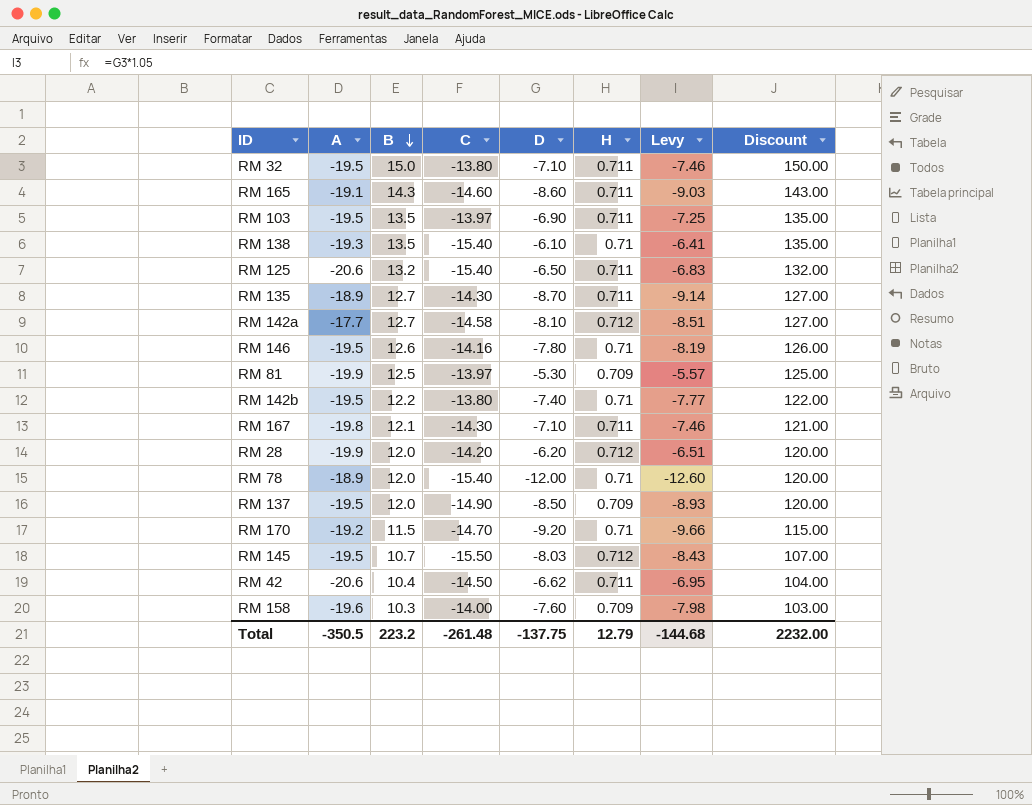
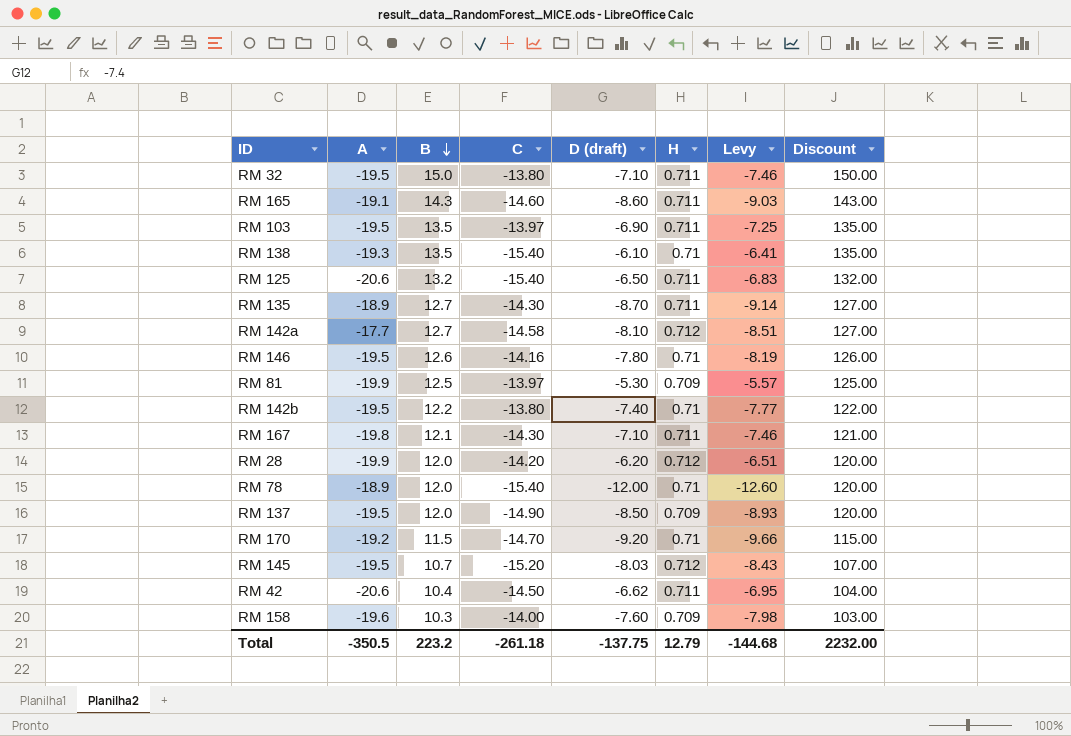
column name: D -> D (draft)
RM 145 | C: -15.50 -> -15.20
Total | C: -261.48 -> -261.18

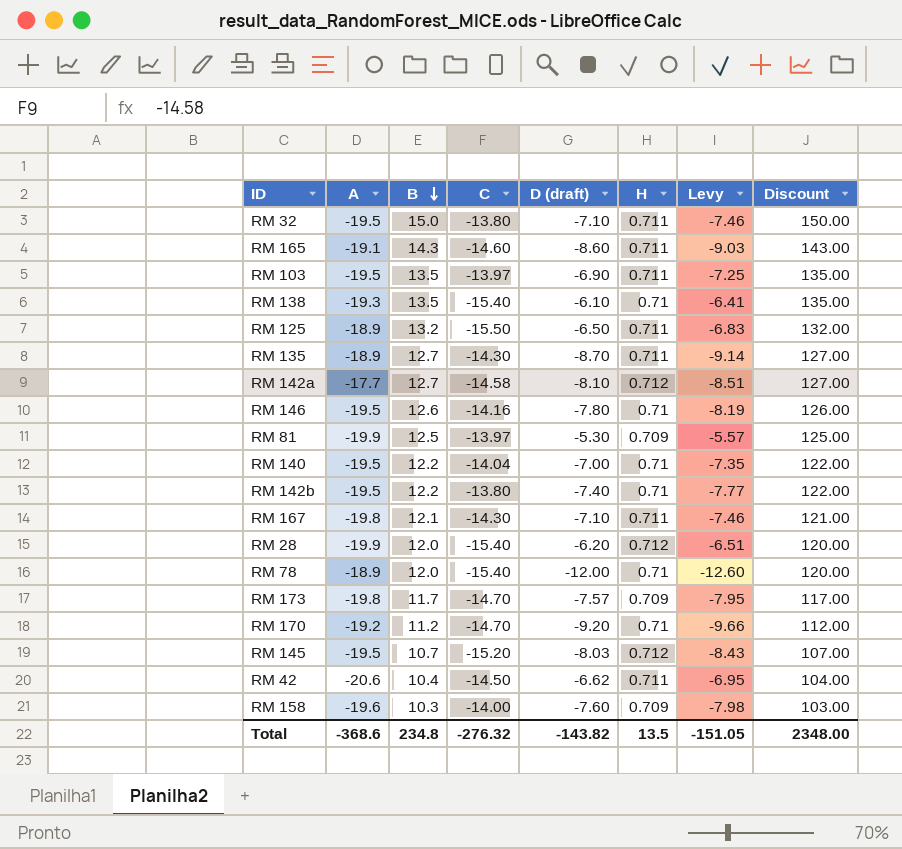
row RM 137: -19.5 | 12.0 | -14.90 | -8.50 | 0.709 | -8.93 | 120.00 -> none
RM 125 | A: -20.6 -> -18.9
RM 125 | C: -15.40 -> -15.50
row RM 140: none -> -19.5 | 12.2 | -14.04 | -7.00 | 0.71 | -7.35 | 122.00
RM 28 | C: -14.20 -> -15.40
row RM 173: none -> -19.8 | 11.7 | -14.70 | -7.57 | 0.709 | -7.95 | 117.00
RM 170 | B: 11.5 -> 11.2
RM 170 | Discount: 115.00 -> 112.00
Total | A: -350.5 -> -368.6
Total | B: 223.2 -> 234.8
Total | C: -261.18 -> -276.32
Total | D (draft): -137.75 -> -143.82
Total | H: 12.79 -> 13.5
Total | Levy: -144.68 -> -151.05
Total | Discount: 2232.00 -> 2348.00

